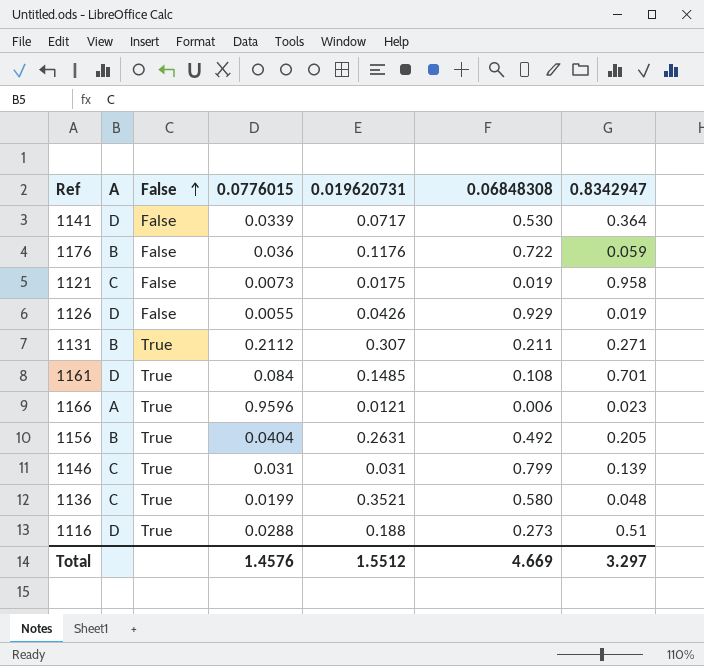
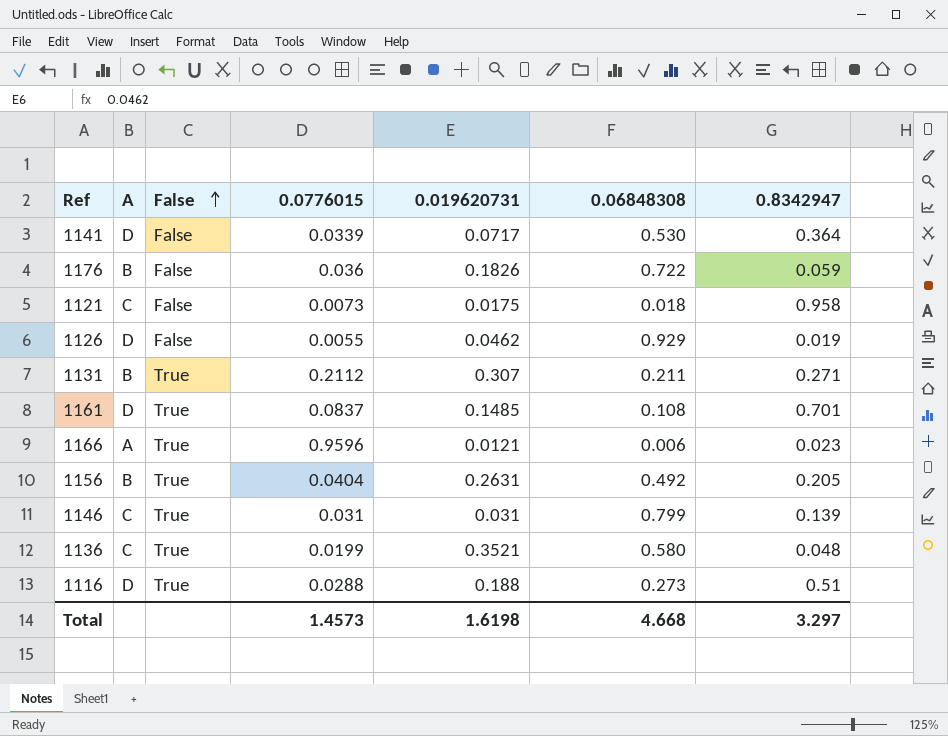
1176 | 0.019620731: 0.1176 -> 0.1826
1121 | 0.06848308: 0.019 -> 0.018
1126 | 0.019620731: 0.0426 -> 0.0462
1161 | 0.0776015: 0.084 -> 0.0837
Total | 0.0776015: 1.4576 -> 1.4573
Total | 0.019620731: 1.5512 -> 1.6198
Total | 0.06848308: 4.669 -> 4.668

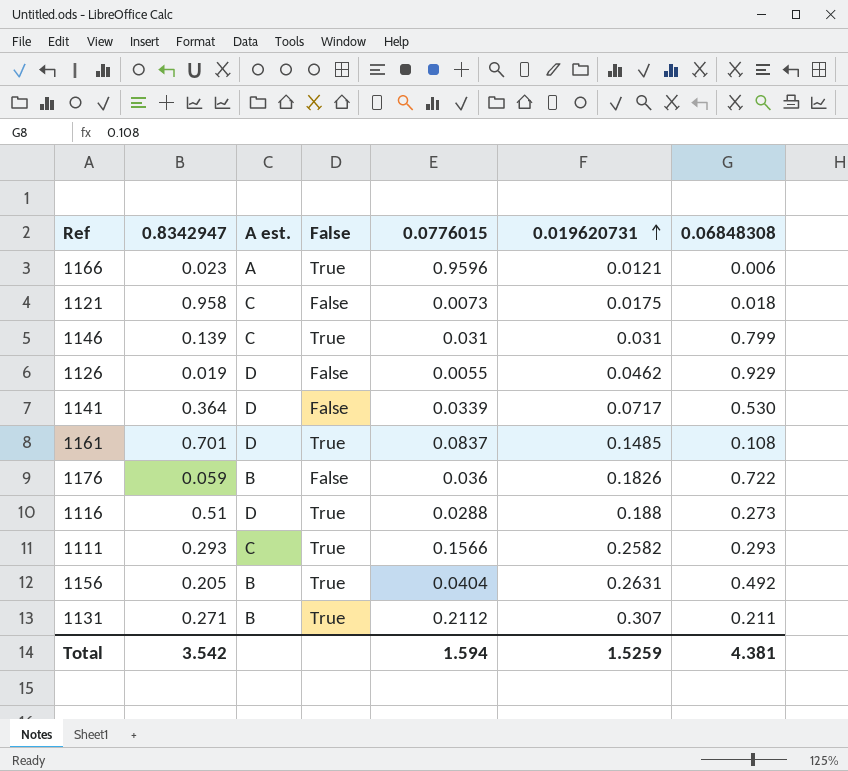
row order: False ascending -> 0.019620731 ascending
column 0.8342947 | position: 7 -> 2
column name: A -> A est.
row 1136: C | True | 0.0199 | 0.3521 | 0.580 | 0.048 -> none
row 1111: none -> 0.293 | C | True | 0.1566 | 0.2582 | 0.293
Total | 0.8342947: 3.297 -> 3.542
Total | 0.0776015: 1.4573 -> 1.594
Total | 0.019620731: 1.6198 -> 1.5259
Total | 0.06848308: 4.668 -> 4.381

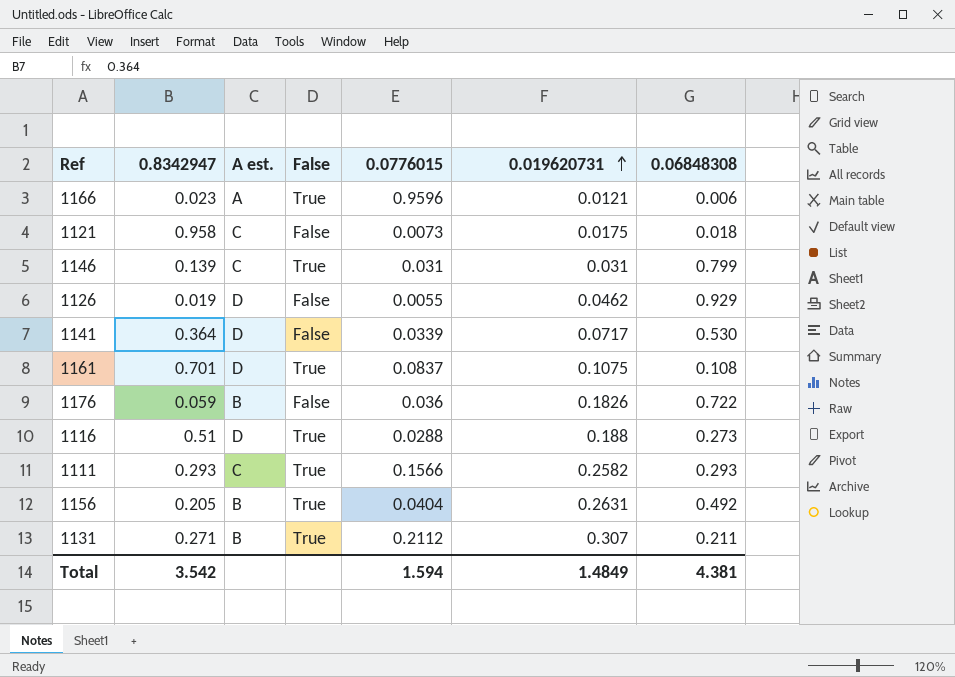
1161 | 0.019620731: 0.1485 -> 0.1075
Total | 0.019620731: 1.5259 -> 1.4849

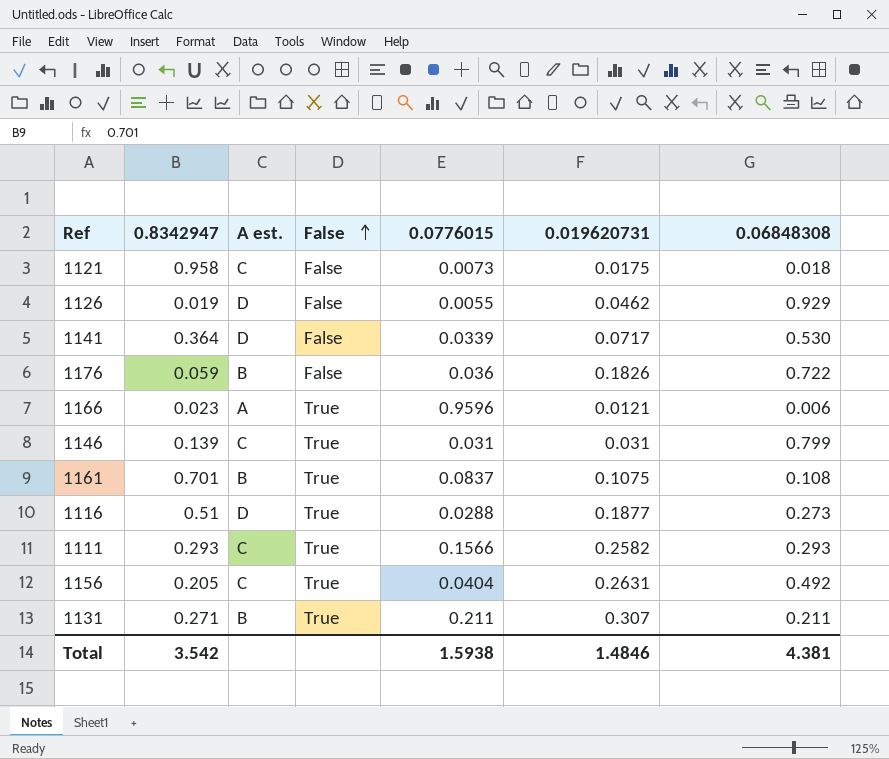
row order: 0.019620731 ascending -> False ascending
1161 | A est.: D -> B
1116 | 0.019620731: 0.188 -> 0.1877
1156 | A est.: B -> C
1131 | 0.0776015: 0.2112 -> 0.211
Total | 0.0776015: 1.594 -> 1.5938
Total | 0.019620731: 1.4849 -> 1.4846

